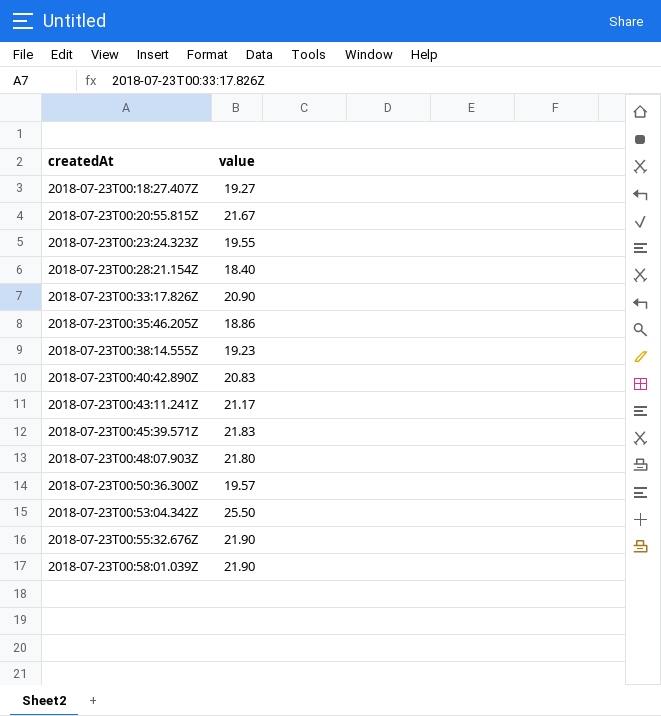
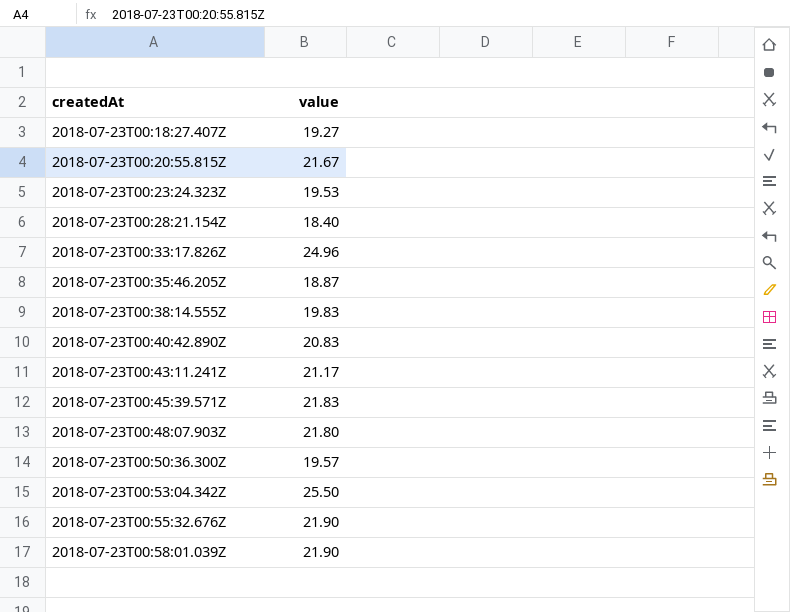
2018-07-23T00:23:24.323Z | value: 19.55 -> 19.53
2018-07-23T00:33:17.826Z | value: 20.90 -> 24.96
2018-07-23T00:35:46.205Z | value: 18.86 -> 18.87
2018-07-23T00:38:14.555Z | value: 19.23 -> 19.83

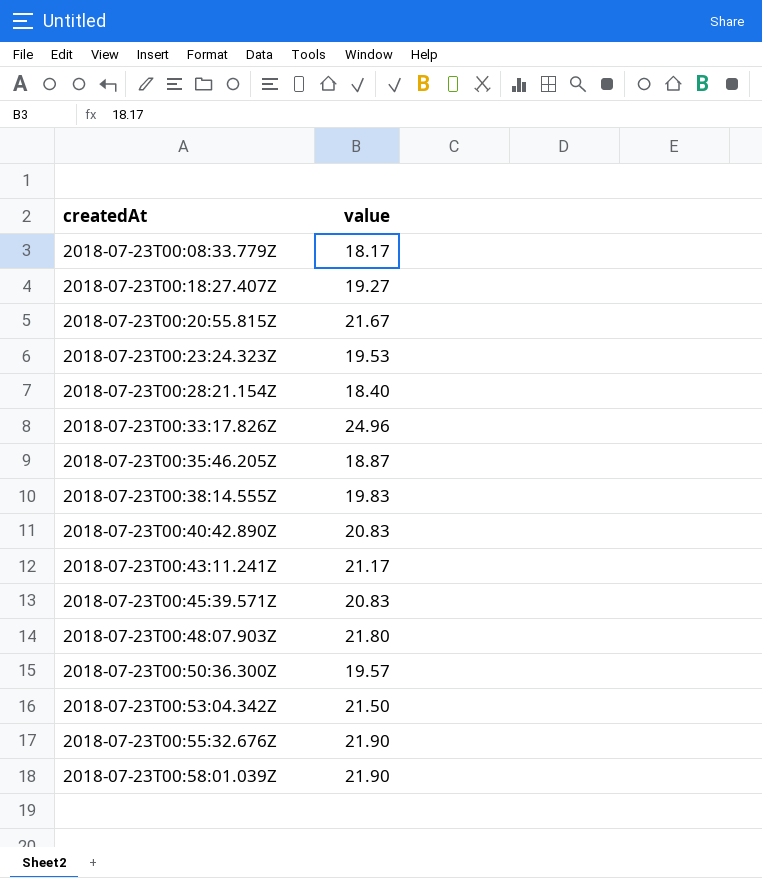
row 2018-07-23T00:08:33.779Z: none -> 18.17
2018-07-23T00:45:39.571Z | value: 21.83 -> 20.83
2018-07-23T00:53:04.342Z | value: 25.50 -> 21.50

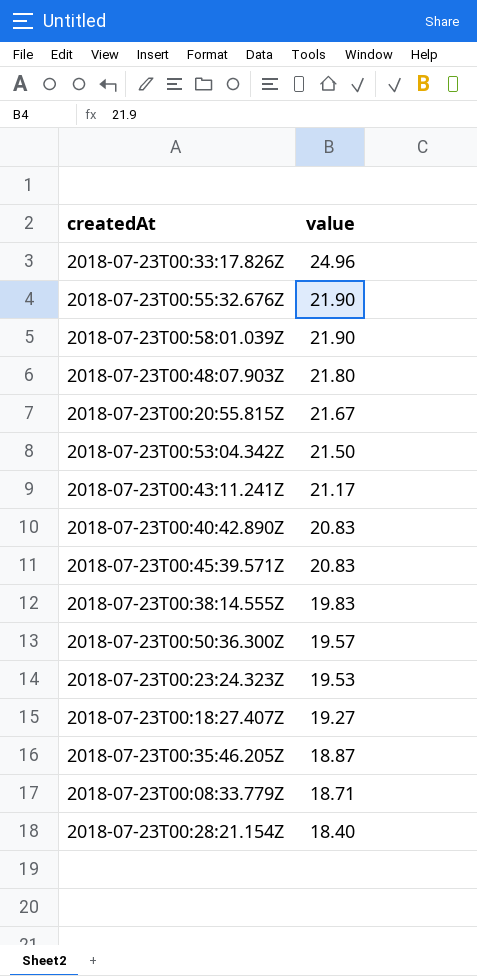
row order: createdAt ascending -> value descending
2018-07-23T00:08:33.779Z | value: 18.17 -> 18.71

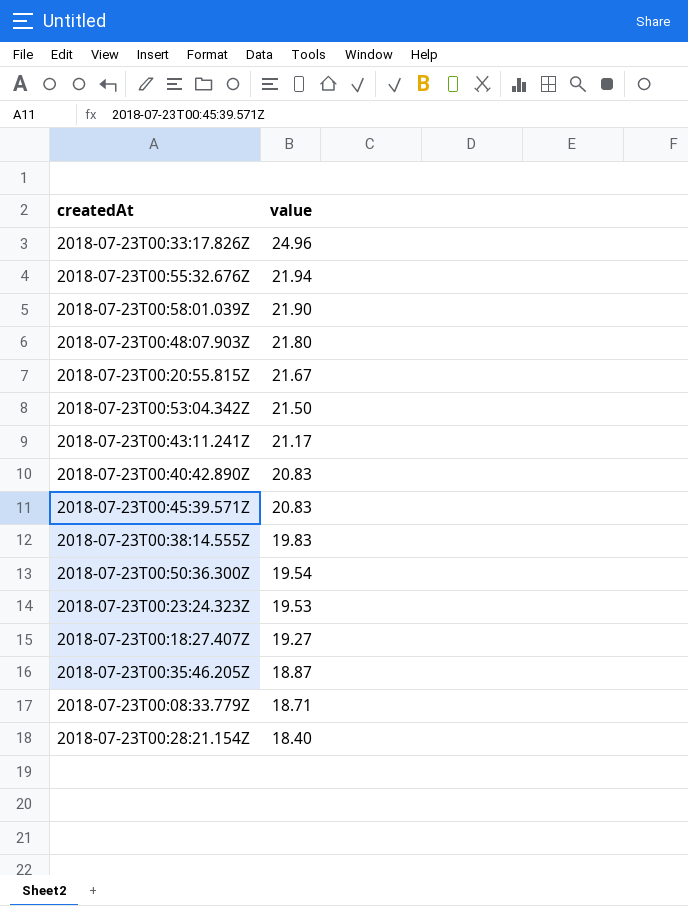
2018-07-23T00:55:32.676Z | value: 21.90 -> 21.94
2018-07-23T00:50:36.300Z | value: 19.57 -> 19.54

